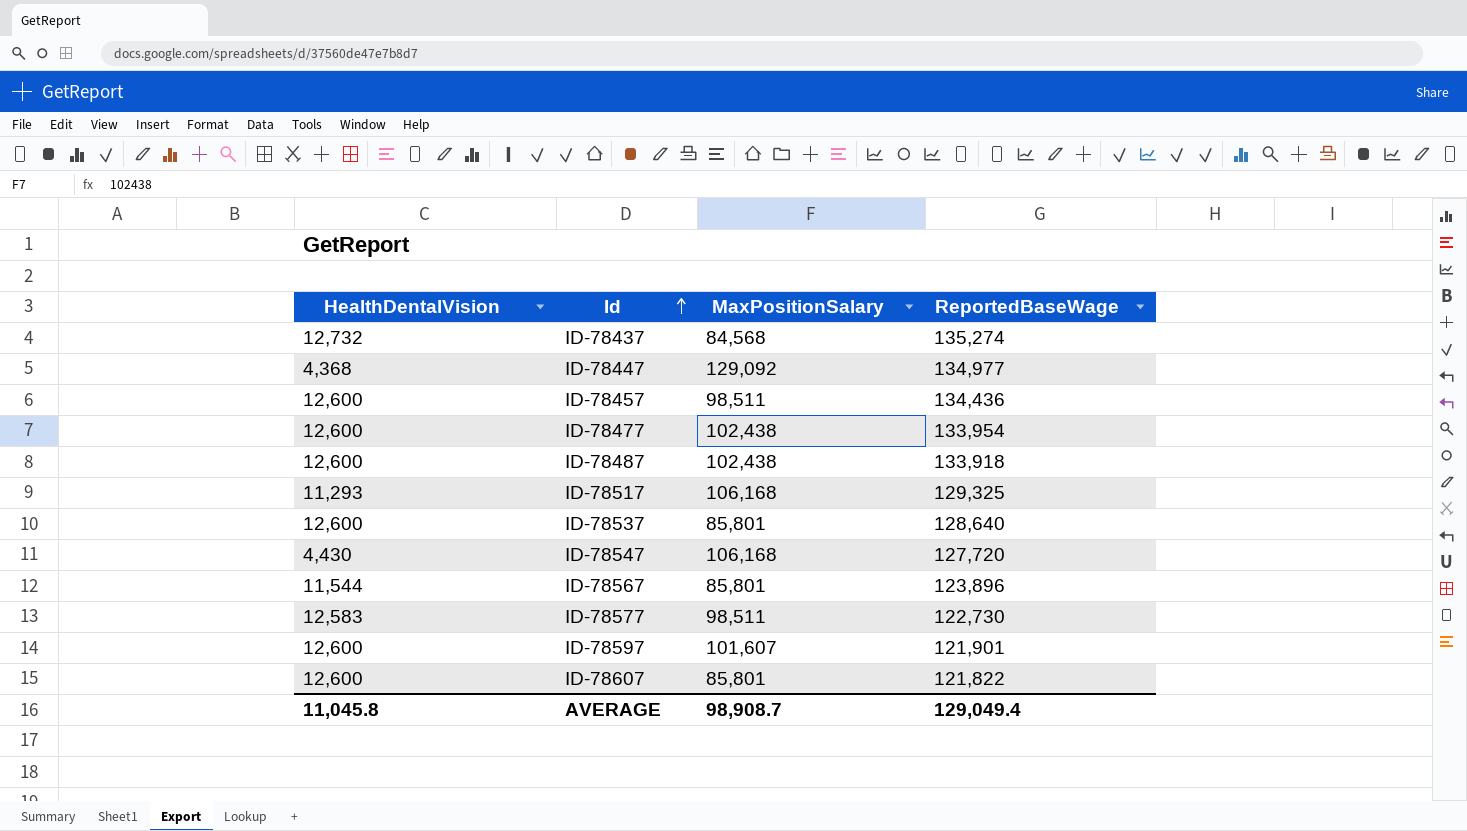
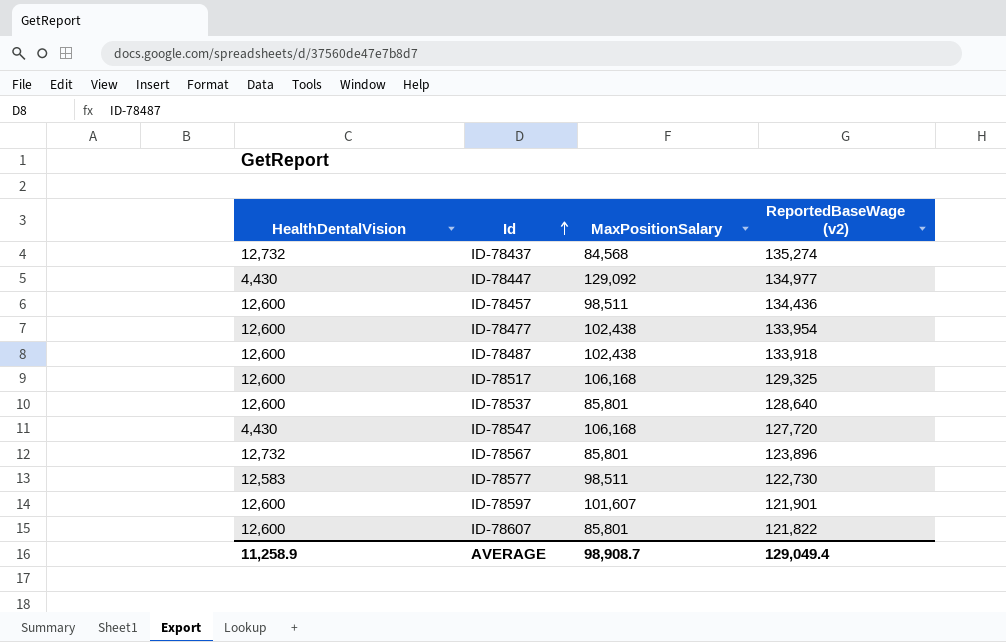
column name: ReportedBaseWage -> ReportedBaseWage (v2)
ID-78447 | HealthDentalVision: 4,368 -> 4,430
ID-78517 | HealthDentalVision: 11,293 -> 12,600
ID-78567 | HealthDentalVision: 11,544 -> 12,732
AVERAGE | HealthDentalVision: 11,045.8 -> 11,258.9

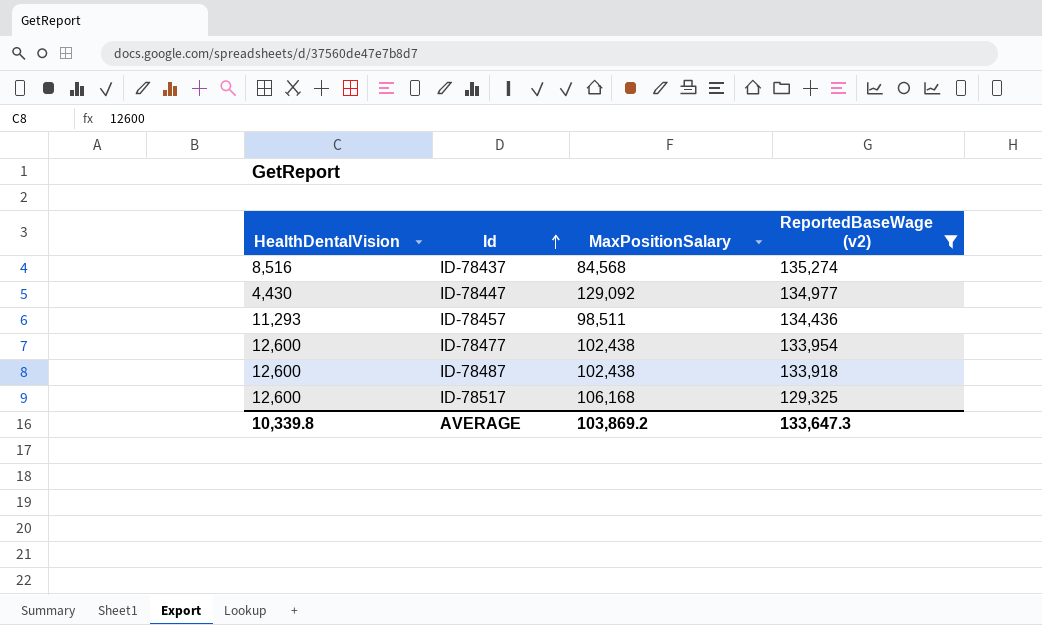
filter: none -> ReportedBaseWage (v2) >= 129,325
ID-78437 | HealthDentalVision: 12,732 -> 8,516
ID-78457 | HealthDentalVision: 12,600 -> 11,293
AVERAGE | HealthDentalVision: 11,258.9 -> 10,339.8
AVERAGE | MaxPositionSalary: 98,908.7 -> 103,869.2
AVERAGE | ReportedBaseWage (v2): 129,049.4 -> 133,647.3

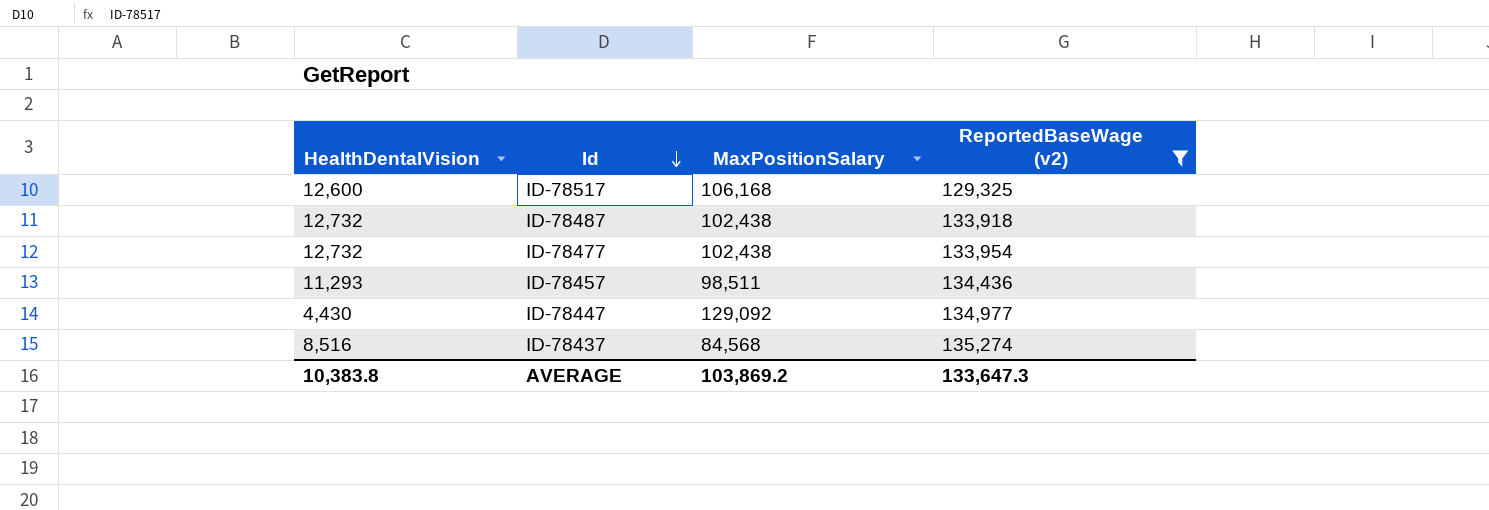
row order: Id ascending -> Id descending
ID-78487 | HealthDentalVision: 12,600 -> 12,732
ID-78477 | HealthDentalVision: 12,600 -> 12,732
AVERAGE | HealthDentalVision: 10,339.8 -> 10,383.8

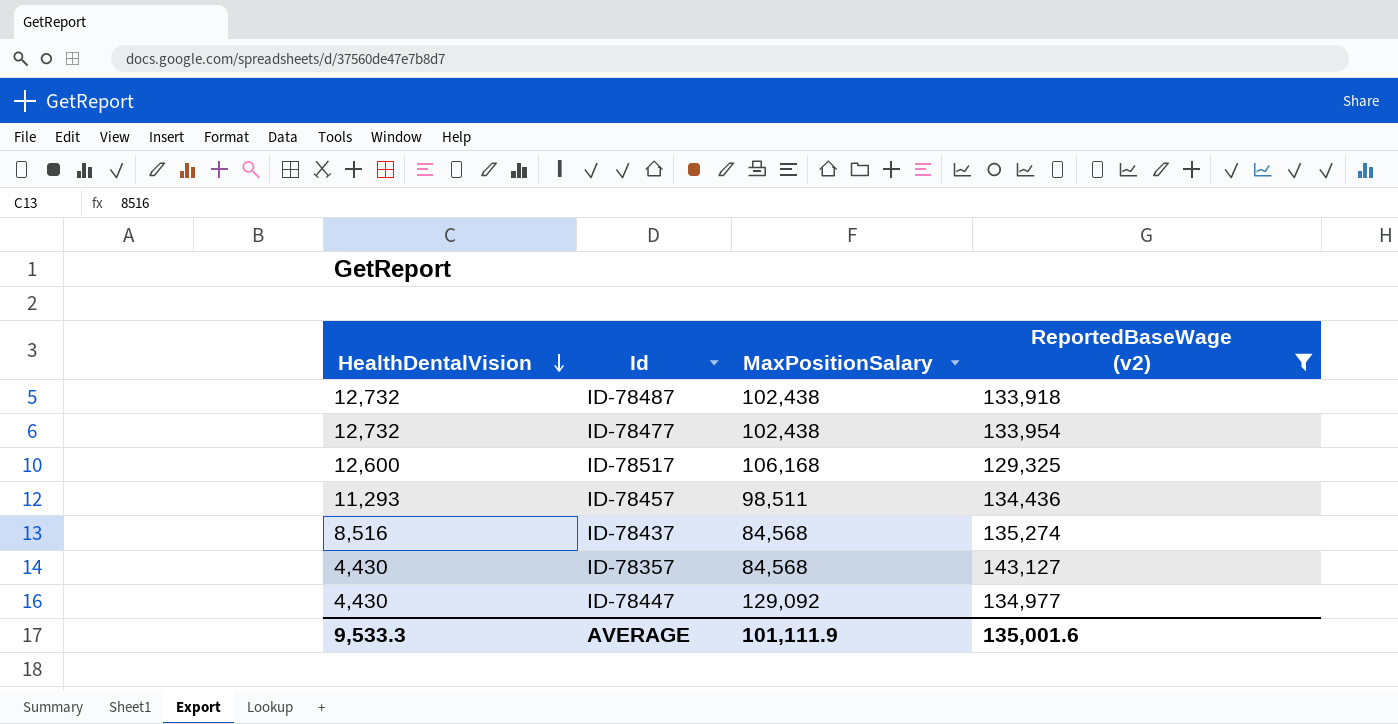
row order: Id descending -> HealthDentalVision descending
row ID-78357: none -> 4,430 | 84,568 | 143,127
AVERAGE | HealthDentalVision: 10,383.8 -> 9,533.3
AVERAGE | MaxPositionSalary: 103,869.2 -> 101,111.9
AVERAGE | ReportedBaseWage (v2): 133,647.3 -> 135,001.6

